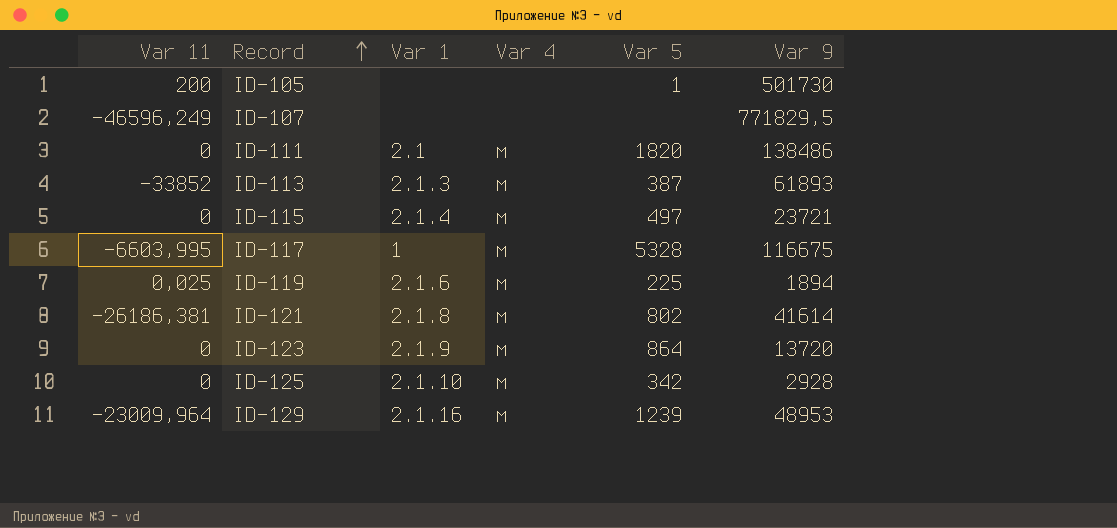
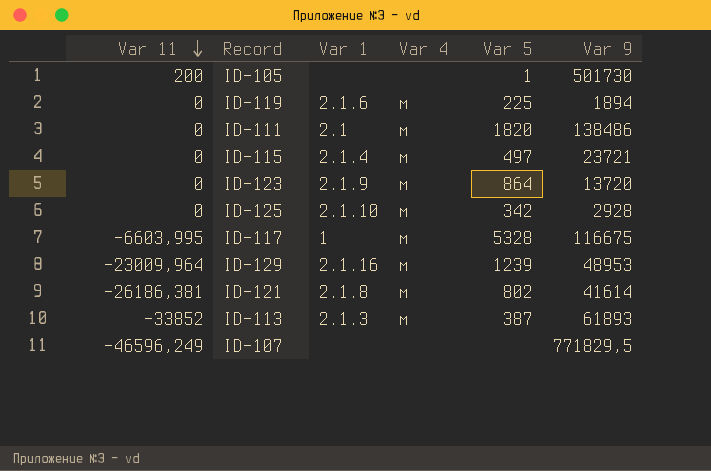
row order: Record ascending -> Var 11 descending
ID-119 | Var 11: 0,025 -> 0

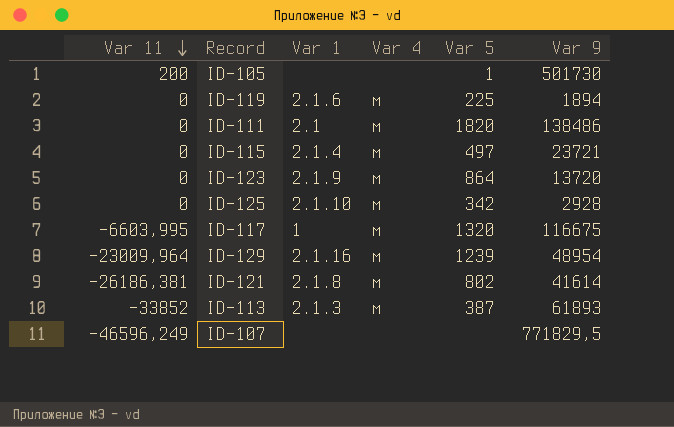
ID-117 | Var 5: 5328 -> 1320
ID-129 | Var 9: 48953 -> 48954

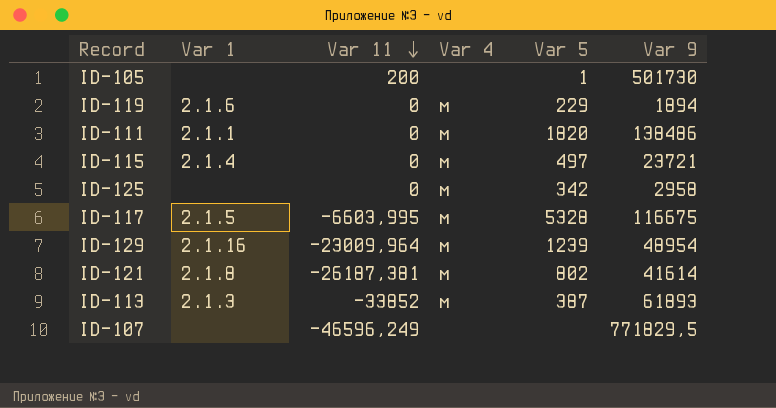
column Var 11 | position: 1 -> 3
row ID-123: 0 | 2.1.9 | м | 864 | 13720 -> none
ID-119 | Var 5: 225 -> 229
ID-111 | Var 1: 2.1 -> 2.1.1
ID-125 | Var 1: 2.1.10 -> none
ID-125 | Var 9: 2928 -> 2958
ID-117 | Var 1: 1 -> 2.1.5
ID-117 | Var 5: 1320 -> 5328
ID-121 | Var 11: -26186,381 -> -26187,381

